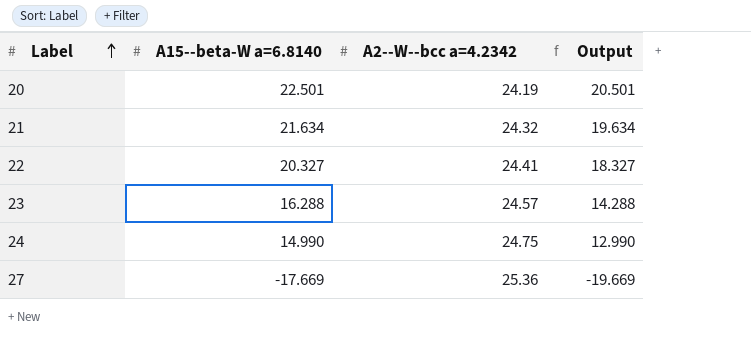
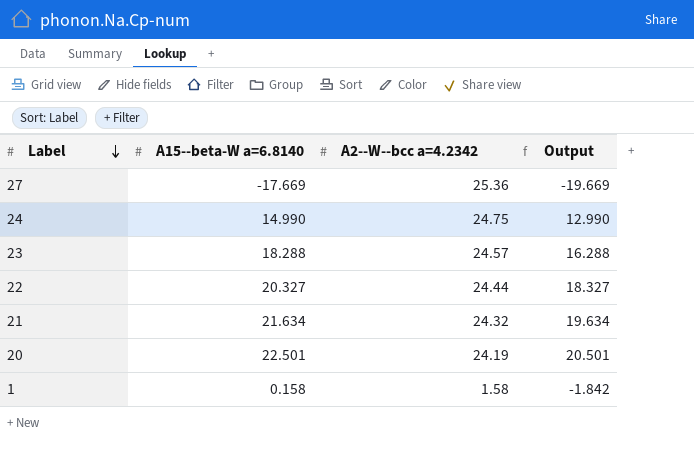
row order: Label ascending -> Label descending
23 | A15--beta-W a=6.8140: 16.288 -> 18.288
23 | Output: 14.288 -> 16.288
22 | A2--W--bcc a=4.2342: 24.41 -> 24.44
row 1: none -> 0.158 | 1.58 | -1.842

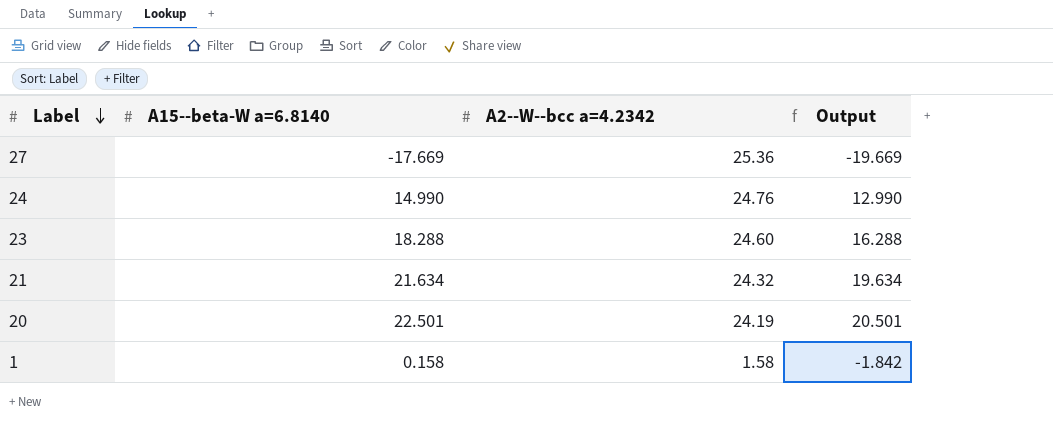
row 22: 20.327 | 24.44 | 18.327 -> none
24 | A2--W--bcc a=4.2342: 24.75 -> 24.76
23 | A2--W--bcc a=4.2342: 24.57 -> 24.60

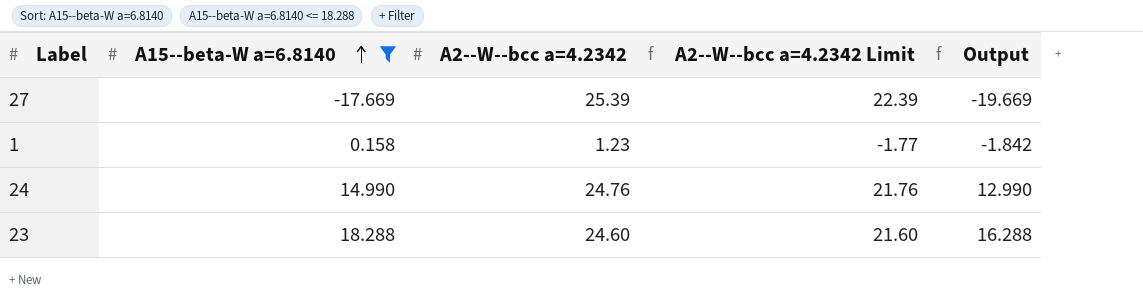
filter: none -> A15--beta-W a=6.8140 <= 18.288
row order: Label descending -> A15--beta-W a=6.8140 ascending
column A2--W--bcc a=4.2342 Limit | formula: none -> [A2--W--bcc a=4.2342] - 3
27 | A2--W--bcc a=4.2342: 25.36 -> 25.39
1 | A2--W--bcc a=4.2342: 1.58 -> 1.23

